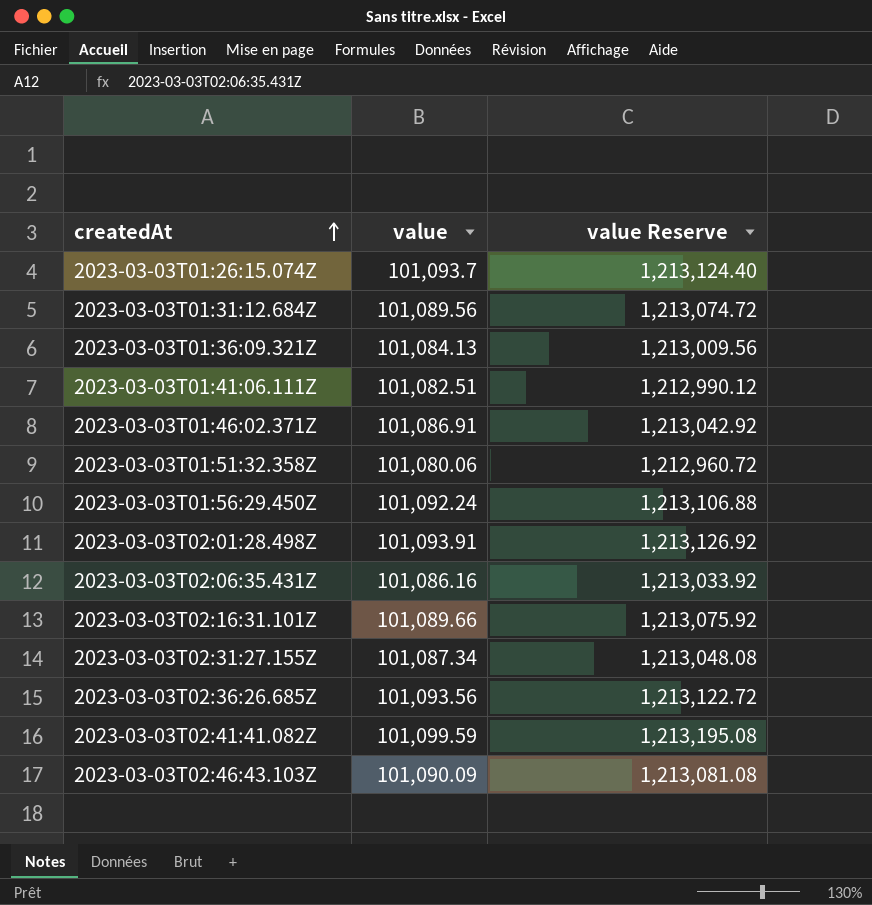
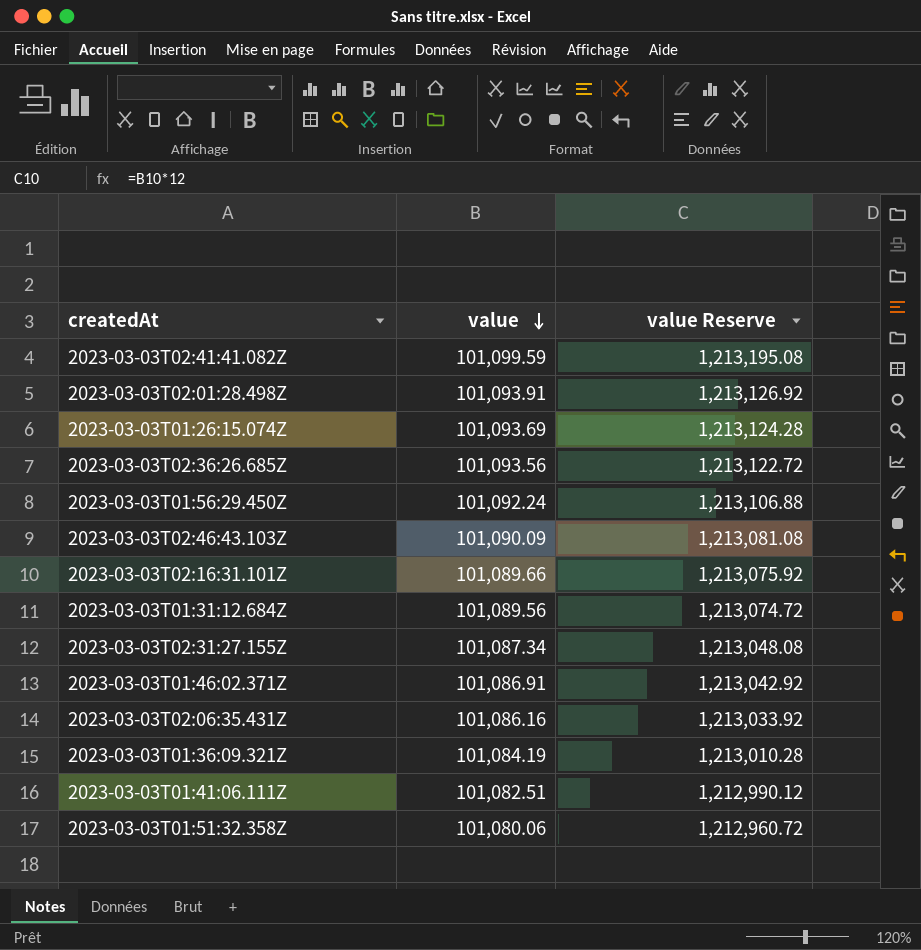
row order: createdAt ascending -> value descending
2023-03-03T01:26:15.074Z | value: 101,093.7 -> 101,093.69
2023-03-03T01:26:15.074Z | value Reserve: 1,213,124.40 -> 1,213,124.28
2023-03-03T01:36:09.321Z | value: 101,084.13 -> 101,084.19
2023-03-03T01:36:09.321Z | value Reserve: 1,213,009.56 -> 1,213,010.28

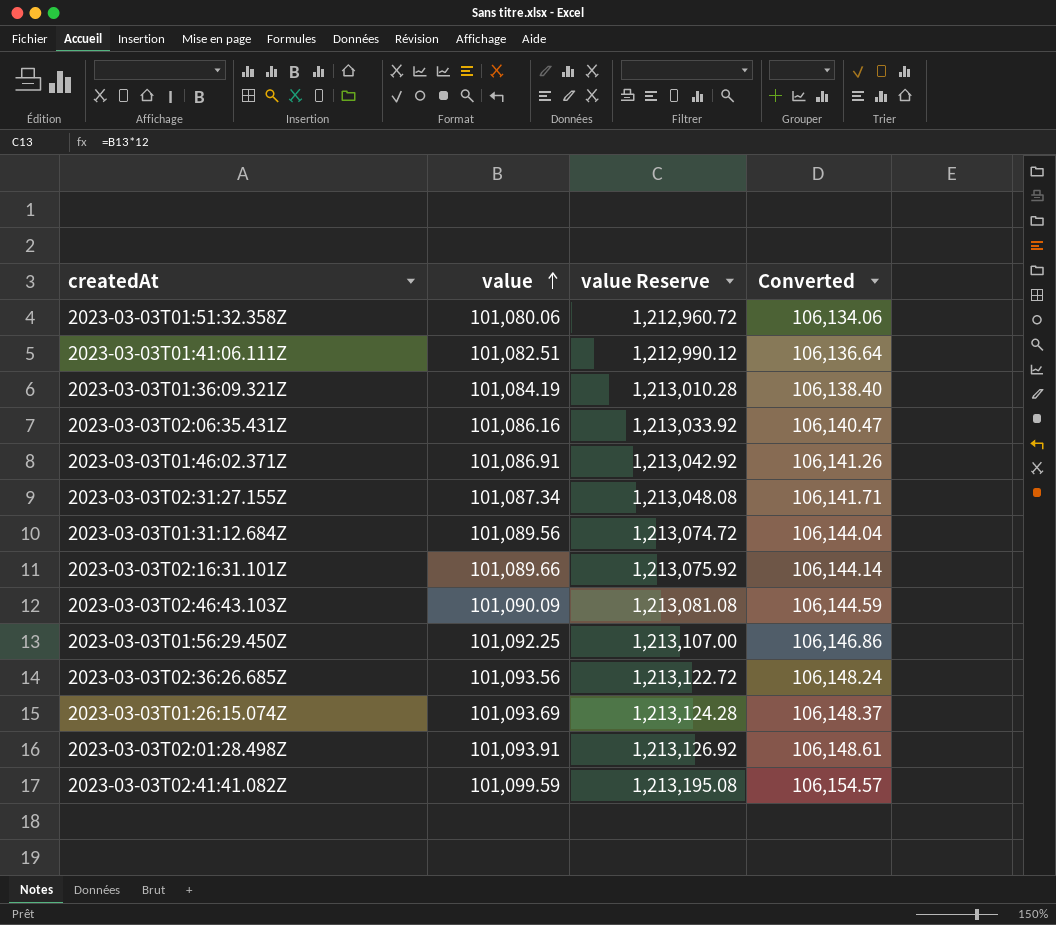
row order: value descending -> value ascending
column Converted | formula: none -> [value] * 1.05
2023-03-03T01:56:29.450Z | value: 101,092.24 -> 101,092.25
2023-03-03T01:56:29.450Z | value Reserve: 1,213,106.88 -> 1,213,107.00

